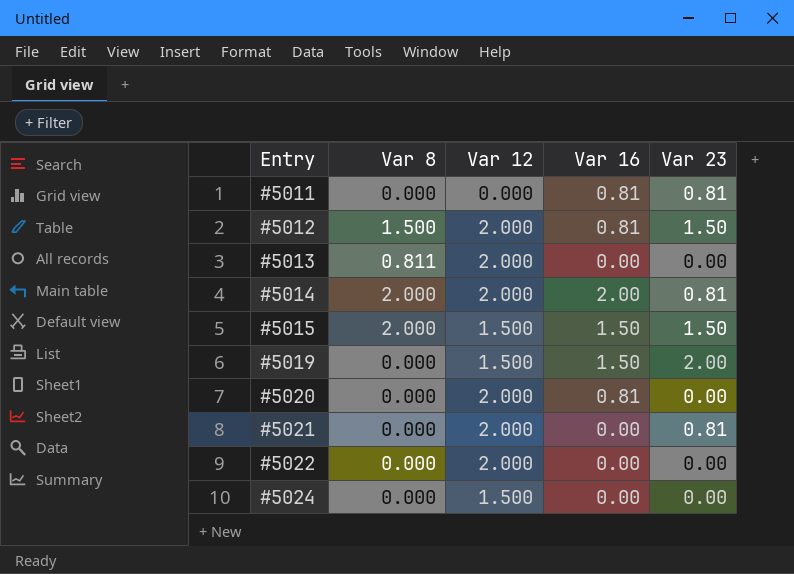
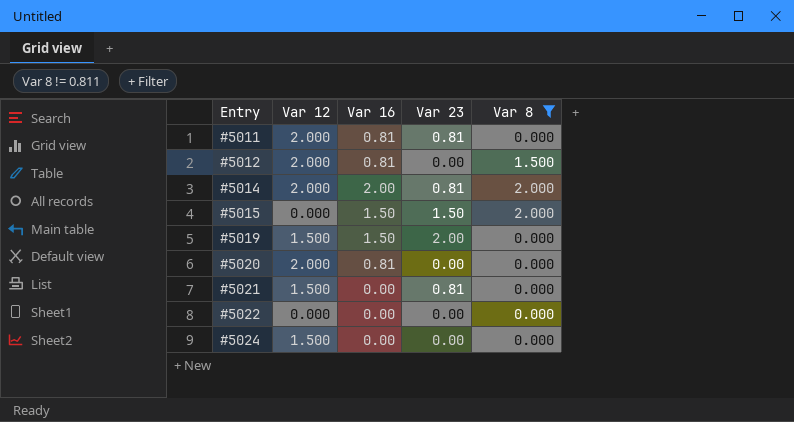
filter: none -> Var 8 != 0.811
column Var 8 | position: 2 -> 5
#5011 | Var 12: 0.000 -> 2.000
#5012 | Var 23: 1.50 -> 0.00
#5015 | Var 12: 1.500 -> 0.000
#5021 | Var 12: 2.000 -> 1.500
#5022 | Var 12: 2.000 -> 0.000

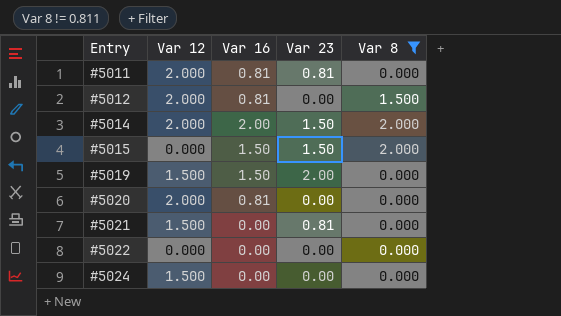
#5014 | Var 23: 0.81 -> 1.50

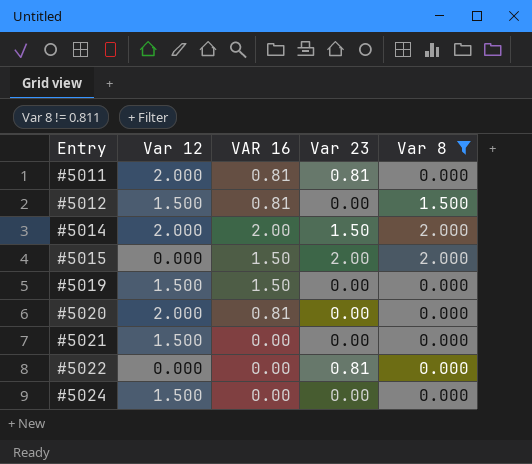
column name: Var 16 -> VAR 16
#5012 | Var 12: 2.000 -> 1.500
#5015 | Var 23: 1.50 -> 2.00
#5019 | Var 23: 2.00 -> 0.00
#5021 | Var 23: 0.81 -> 0.00
#5022 | Var 23: 0.00 -> 0.81

